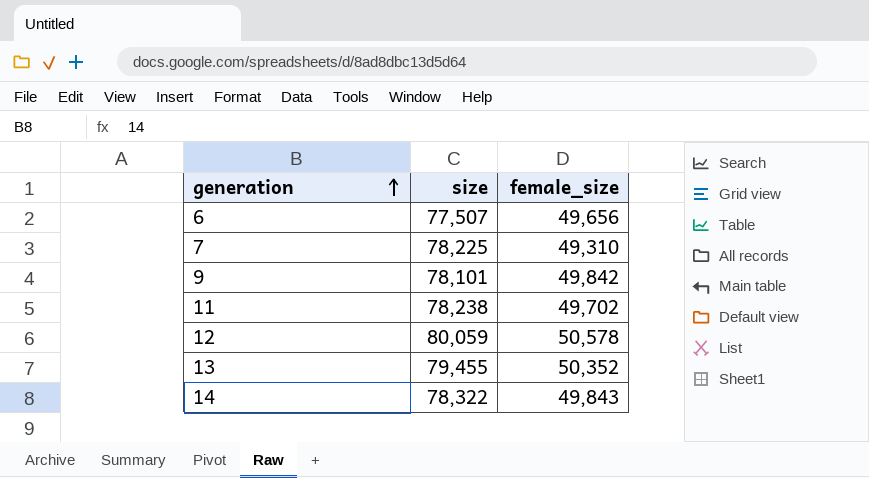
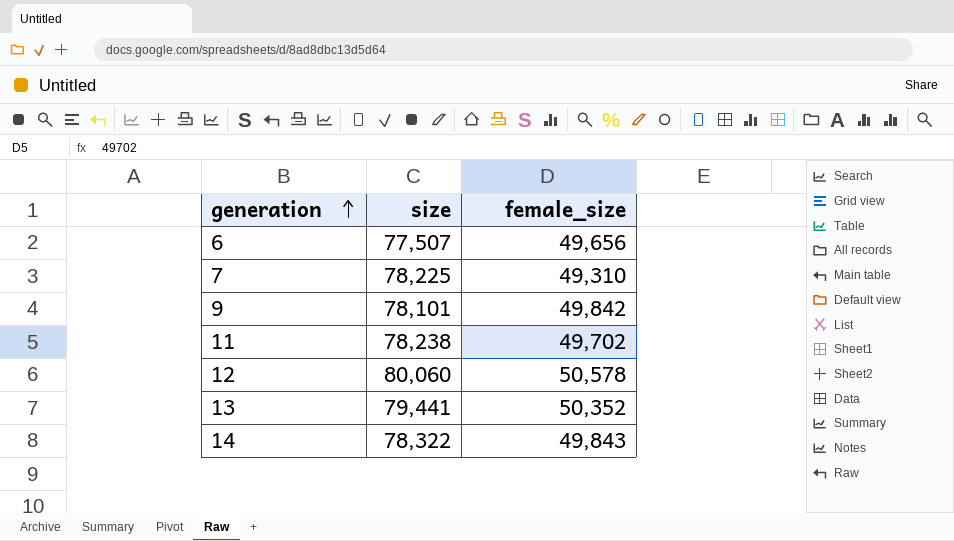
12 | size: 80,059 -> 80,060
13 | size: 79,455 -> 79,441

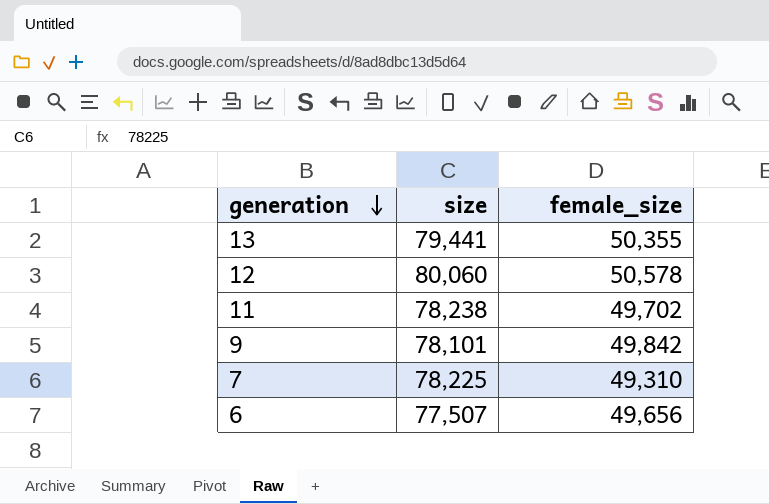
row order: generation ascending -> generation descending
row 14: 78,322 | 49,843 -> none
13 | female_size: 50,352 -> 50,355

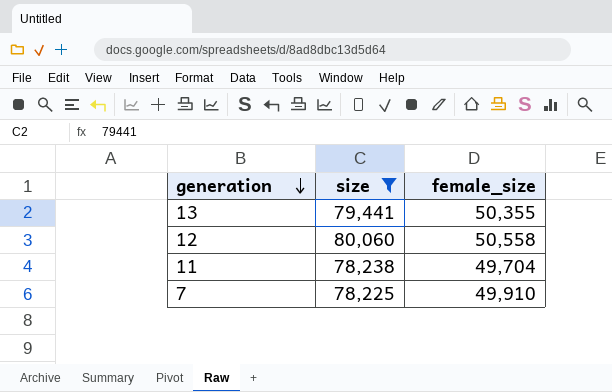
filter: none -> size >= 78,225
12 | female_size: 50,578 -> 50,558
11 | female_size: 49,702 -> 49,704
7 | female_size: 49,310 -> 49,910

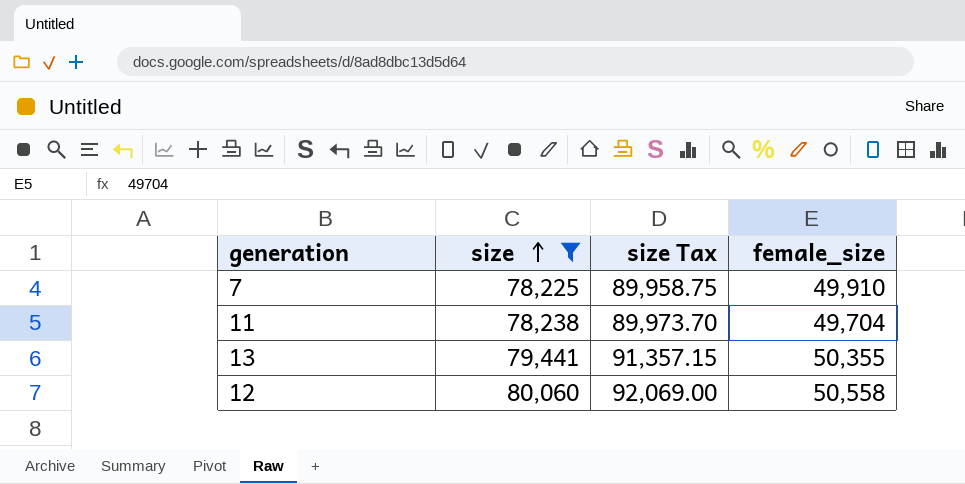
row order: generation descending -> size ascending
column size Tax | formula: none -> [size] * 1.15

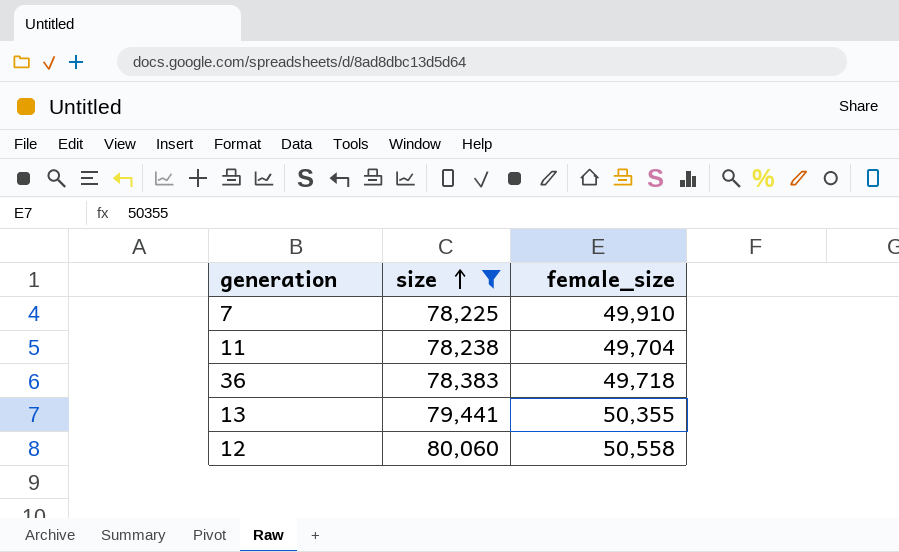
column size Tax | formula: [size] * 1.15 -> none
row 36: none -> 78,383 | 49,718

